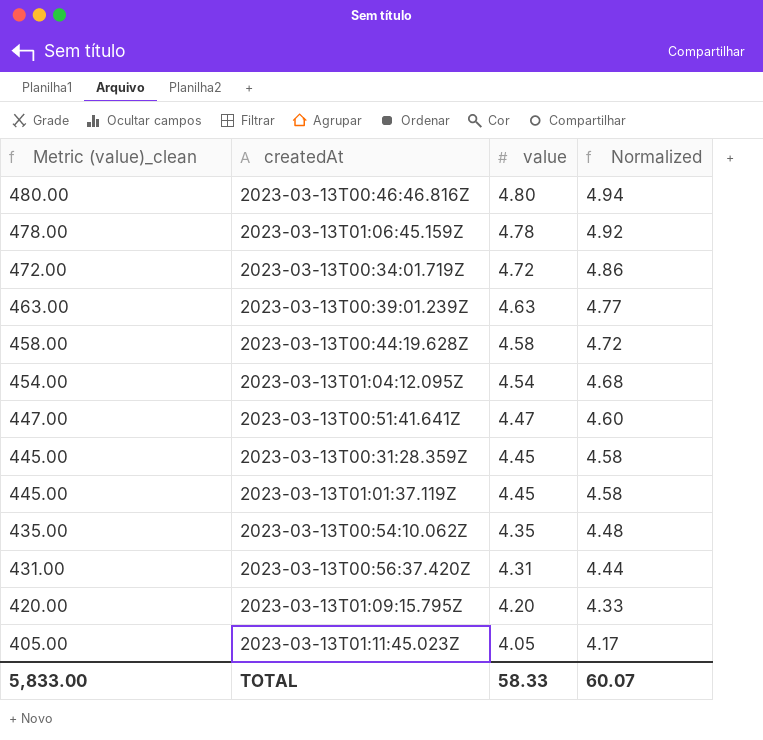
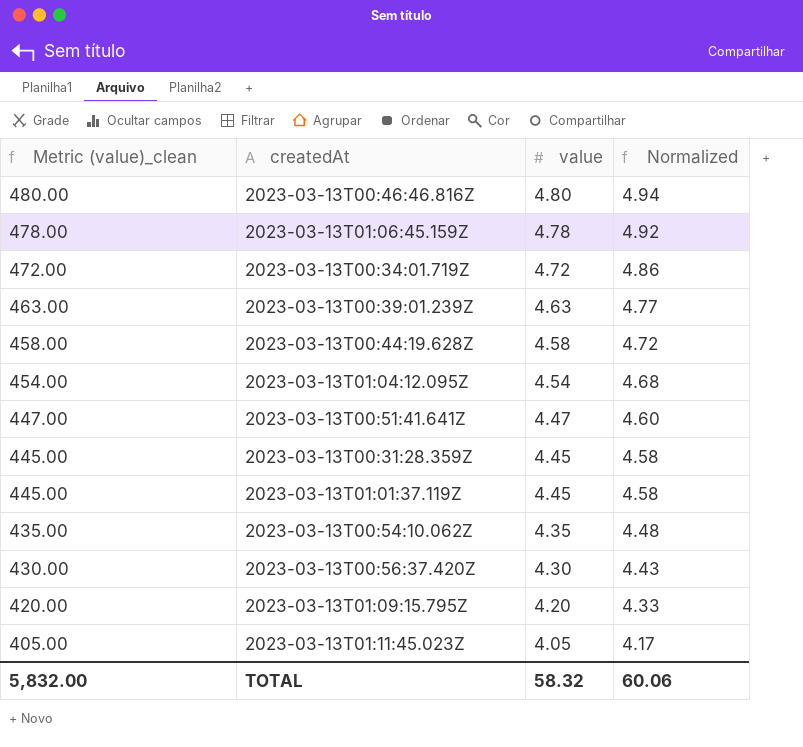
2023-03-13T00:56:37.420Z | Metric (value)_clean: 431.00 -> 430.00
2023-03-13T00:56:37.420Z | value: 4.31 -> 4.30
2023-03-13T00:56:37.420Z | Normalized: 4.44 -> 4.43
TOTAL | Metric (value)_clean: 5,833.00 -> 5,832.00
TOTAL | value: 58.33 -> 58.32
TOTAL | Normalized: 60.07 -> 60.06

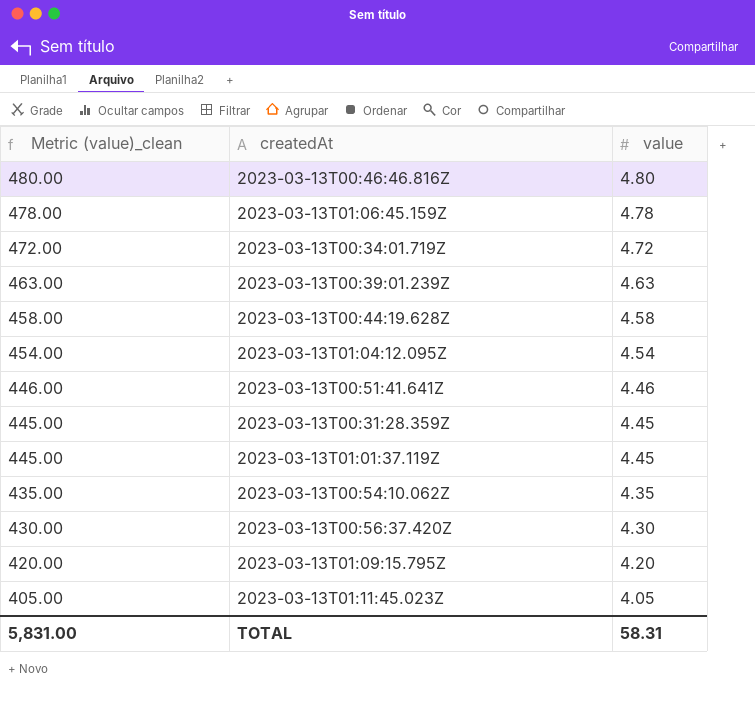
column Normalized | formula: [value] * 1.03 -> none
2023-03-13T00:51:41.641Z | Metric (value)_clean: 447.00 -> 446.00
2023-03-13T00:51:41.641Z | value: 4.47 -> 4.46
TOTAL | Metric (value)_clean: 5,832.00 -> 5,831.00
TOTAL | value: 58.32 -> 58.31

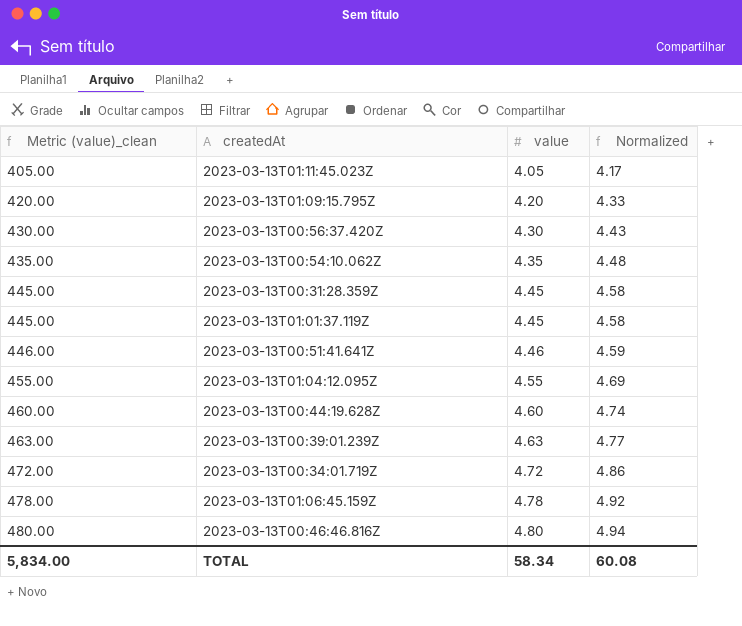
row order: Metric (value)_clean descending -> Metric (value)_clean ascending
column Normalized | formula: none -> [value] * 1.03
2023-03-13T01:04:12.095Z | Metric (value)_clean: 454.00 -> 455.00
2023-03-13T01:04:12.095Z | value: 4.54 -> 4.55
2023-03-13T00:44:19.628Z | Metric (value)_clean: 458.00 -> 460.00
2023-03-13T00:44:19.628Z | value: 4.58 -> 4.60
TOTAL | Metric (value)_clean: 5,831.00 -> 5,834.00
TOTAL | value: 58.31 -> 58.34

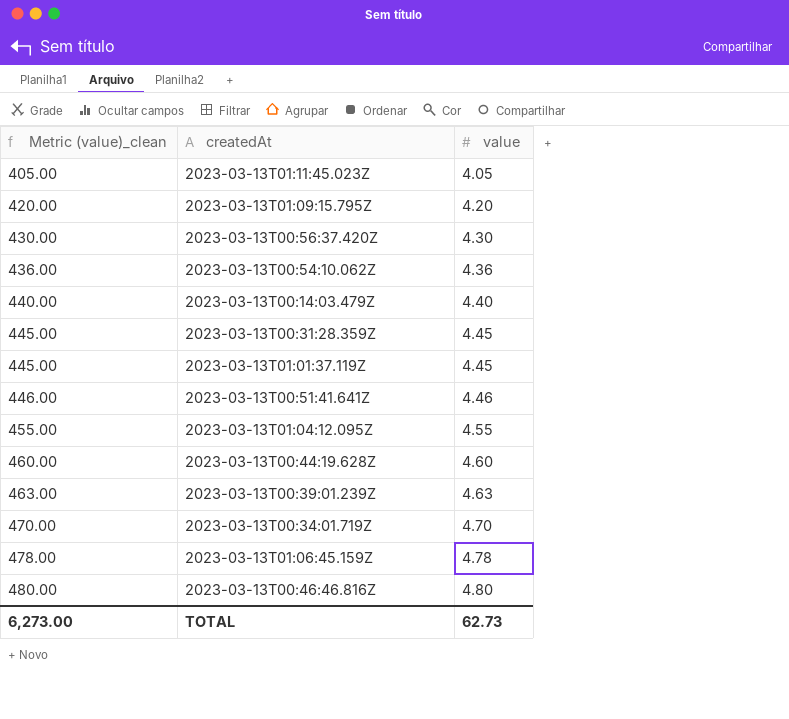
column Normalized | formula: [value] * 1.03 -> none
2023-03-13T00:54:10.062Z | Metric (value)_clean: 435.00 -> 436.00
2023-03-13T00:54:10.062Z | value: 4.35 -> 4.36
row 2023-03-13T00:14:03.479Z: none -> 440.00 | 4.40
2023-03-13T00:34:01.719Z | Metric (value)_clean: 472.00 -> 470.00
2023-03-13T00:34:01.719Z | value: 4.72 -> 4.70
TOTAL | Metric (value)_clean: 5,834.00 -> 6,273.00
TOTAL | value: 58.34 -> 62.73

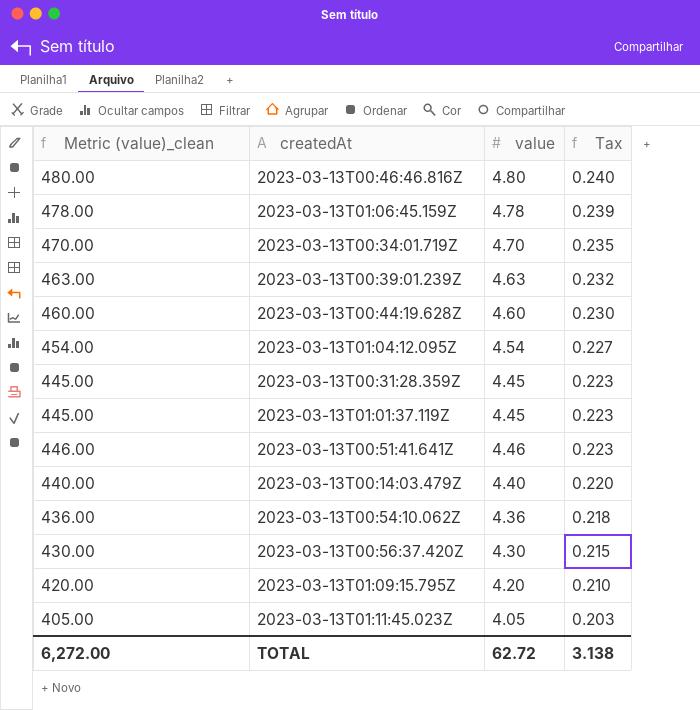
row order: Metric (value)_clean ascending -> Tax descending
column Tax | formula: none -> [value] * 0.05
2023-03-13T01:04:12.095Z | Metric (value)_clean: 455.00 -> 454.00
2023-03-13T01:04:12.095Z | value: 4.55 -> 4.54
TOTAL | Metric (value)_clean: 6,273.00 -> 6,272.00
TOTAL | value: 62.73 -> 62.72

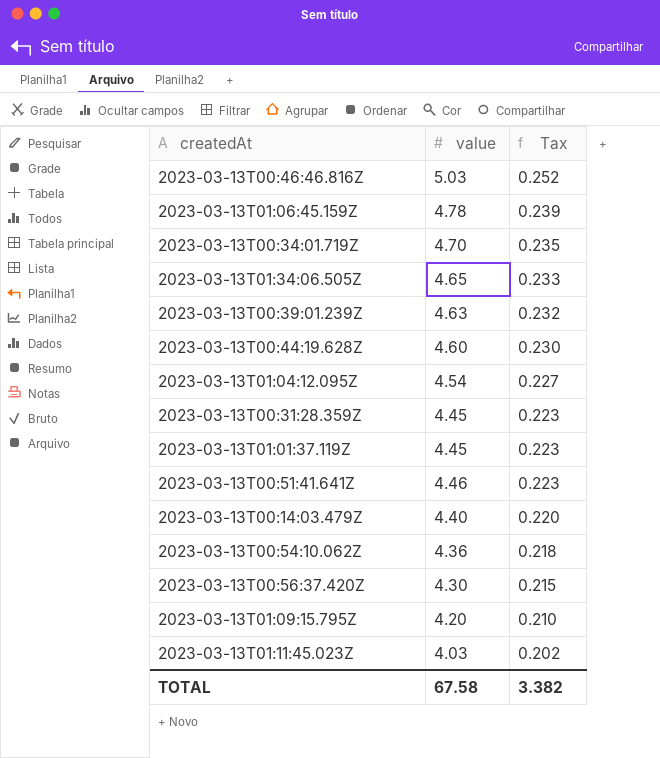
column Metric (value)_clean | formula: [value] * 100 -> none
2023-03-13T00:46:46.816Z | value: 4.80 -> 5.03
2023-03-13T00:46:46.816Z | Tax: 0.240 -> 0.252
row 2023-03-13T01:34:06.505Z: none -> 4.65 | 0.233
2023-03-13T01:11:45.023Z | value: 4.05 -> 4.03
2023-03-13T01:11:45.023Z | Tax: 0.203 -> 0.202
TOTAL | value: 62.72 -> 67.58
TOTAL | Tax: 3.138 -> 3.382

